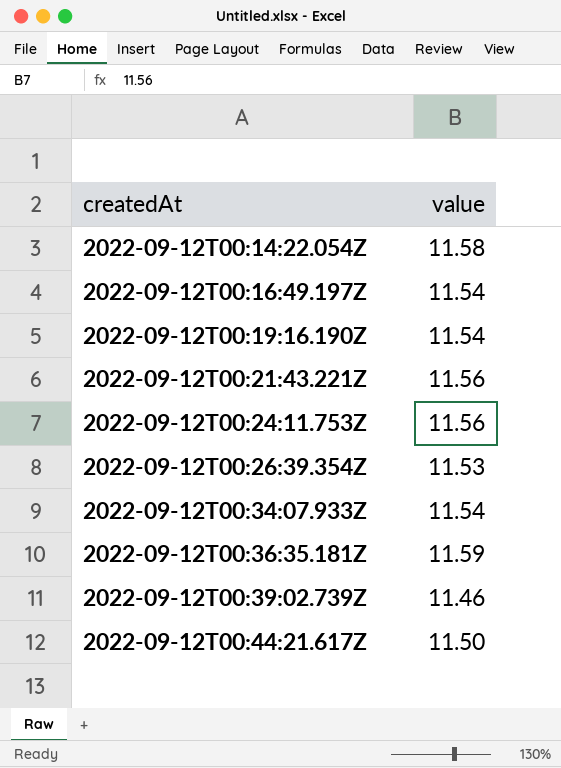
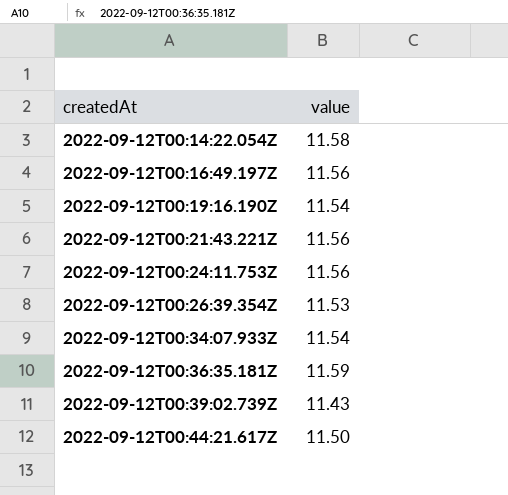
2022-09-12T00:16:49.197Z | value: 11.54 -> 11.56
2022-09-12T00:39:02.739Z | value: 11.46 -> 11.43

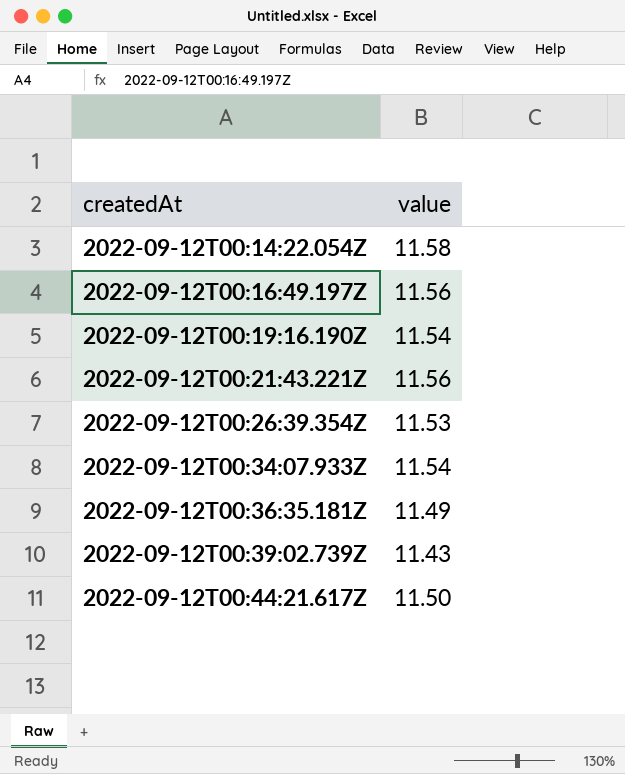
row 2022-09-12T00:24:11.753Z: 11.56 -> none
2022-09-12T00:36:35.181Z | value: 11.59 -> 11.49

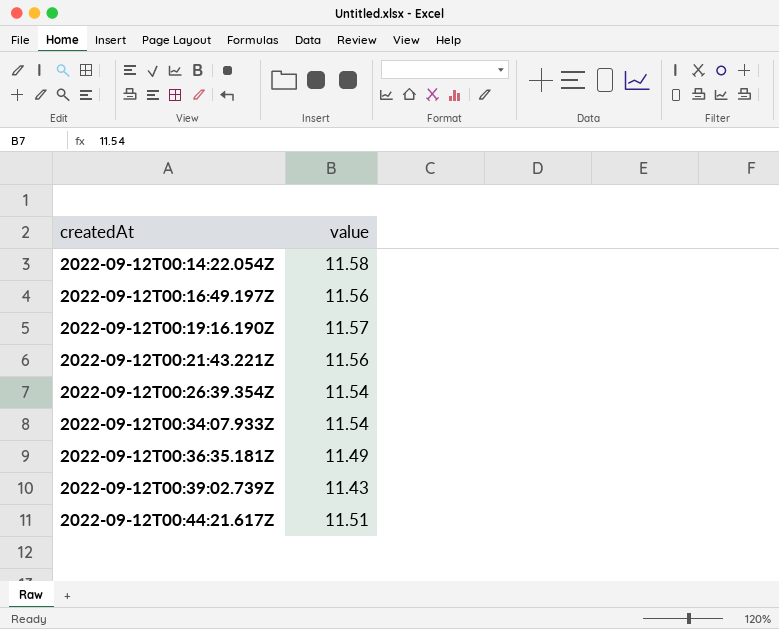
2022-09-12T00:19:16.190Z | value: 11.54 -> 11.57
2022-09-12T00:26:39.354Z | value: 11.53 -> 11.54
2022-09-12T00:44:21.617Z | value: 11.50 -> 11.51

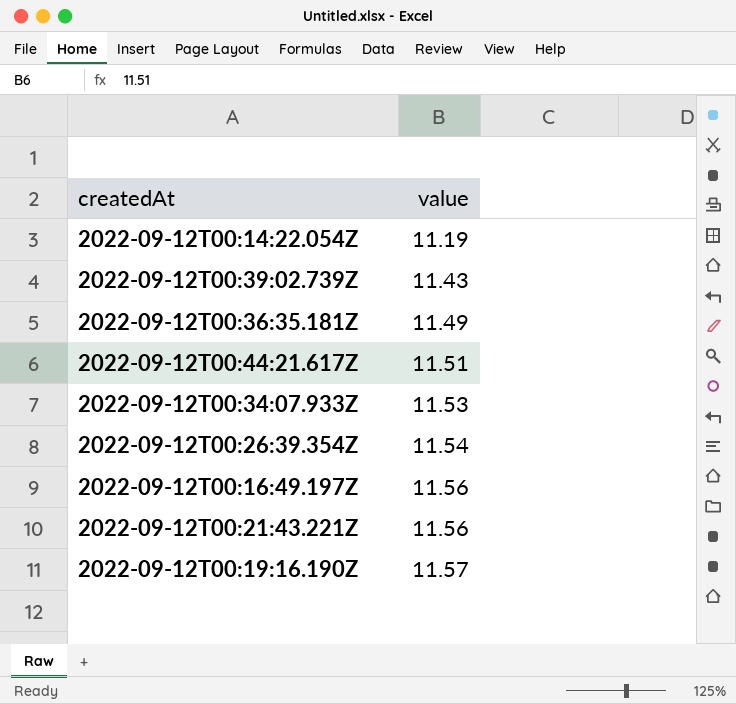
row order: createdAt ascending -> value ascending
2022-09-12T00:14:22.054Z | value: 11.58 -> 11.19
2022-09-12T00:34:07.933Z | value: 11.54 -> 11.53

